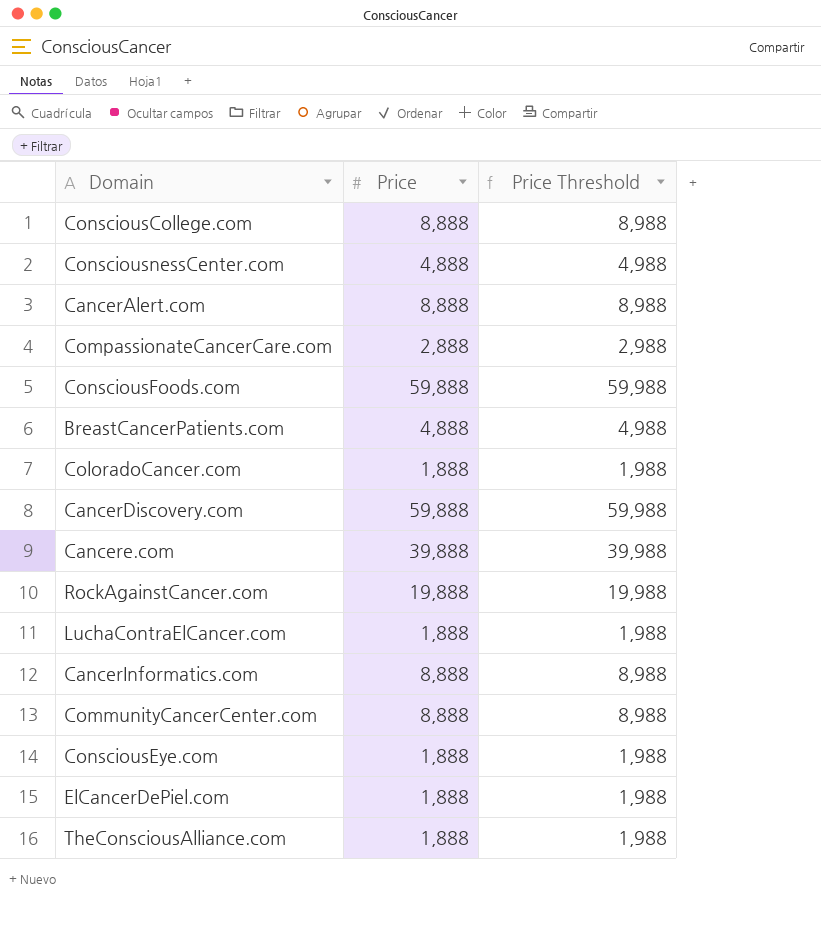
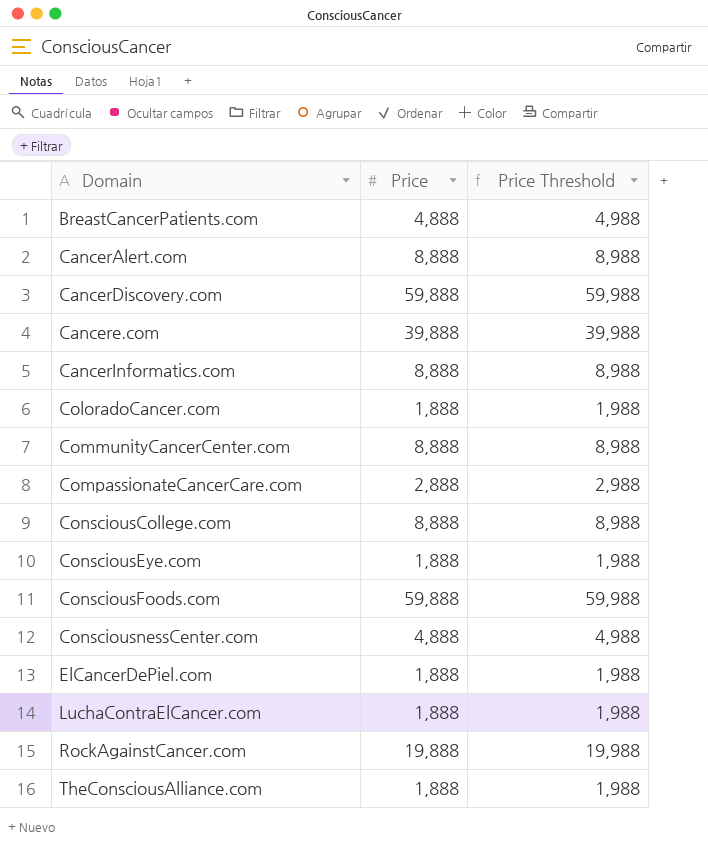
row order: none -> Domain ascending

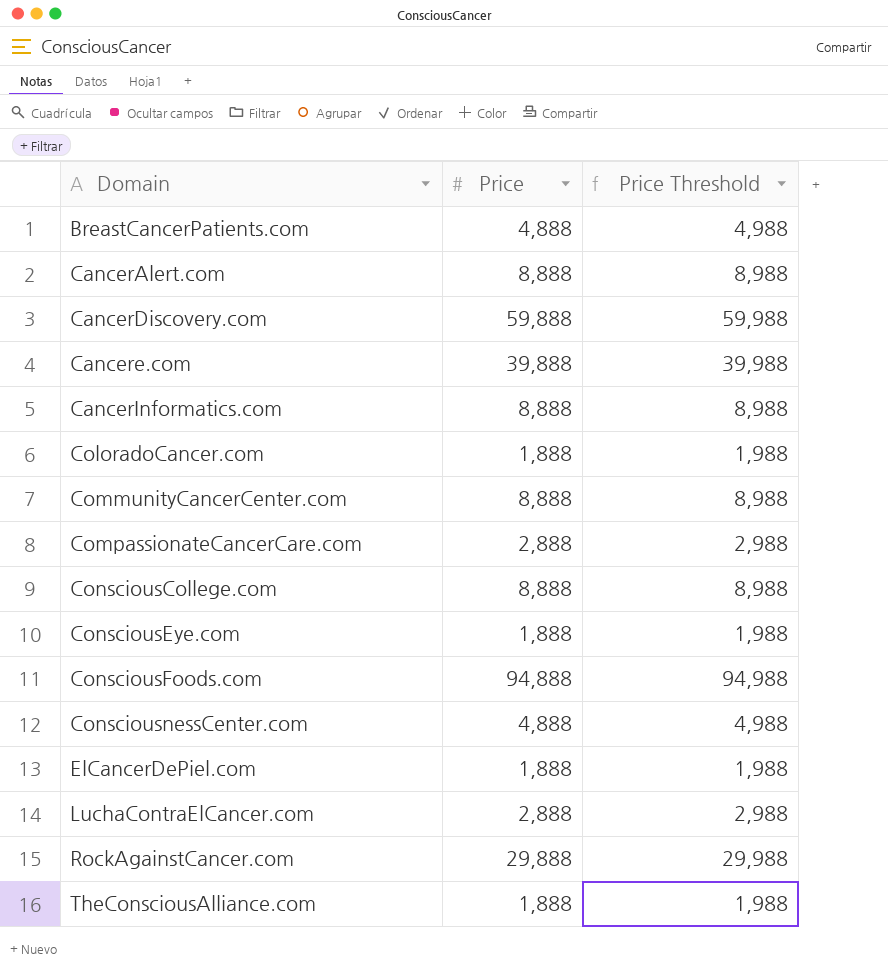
ConsciousFoods.com | Price: 59,888 -> 94,888
ConsciousFoods.com | Price Threshold: 59,988 -> 94,988
LuchaContraElCancer.com | Price: 1,888 -> 2,888
LuchaContraElCancer.com | Price Threshold: 1,988 -> 2,988
RockAgainstCancer.com | Price: 19,888 -> 29,888
RockAgainstCancer.com | Price Threshold: 19,988 -> 29,988

